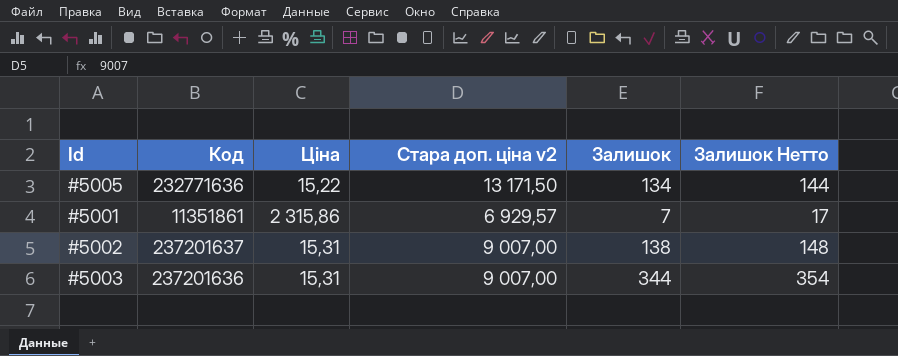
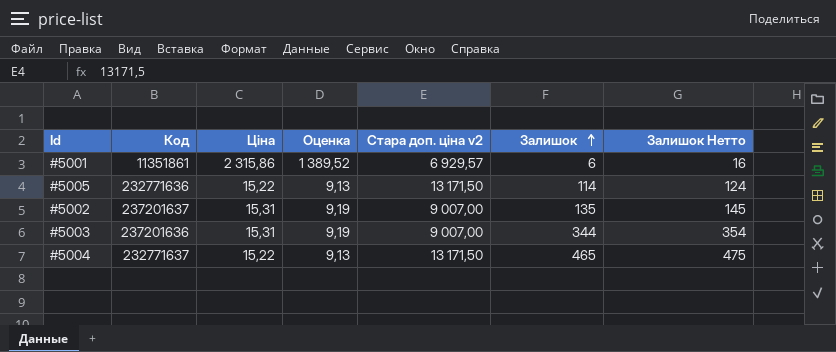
row order: none -> Залишок ascending
column Оценка | formula: none -> [Ціна] * 0,6
#5001 | Залишок: 7 -> 6
#5001 | Залишок Нетто: 17 -> 16
#5005 | Залишок: 134 -> 114
#5005 | Залишок Нетто: 144 -> 124
#5002 | Залишок: 138 -> 135
#5002 | Залишок Нетто: 148 -> 145
row #5004: none -> 232771637 | 15,22 | 9,13 | 13 171,50 | 465 | 475

